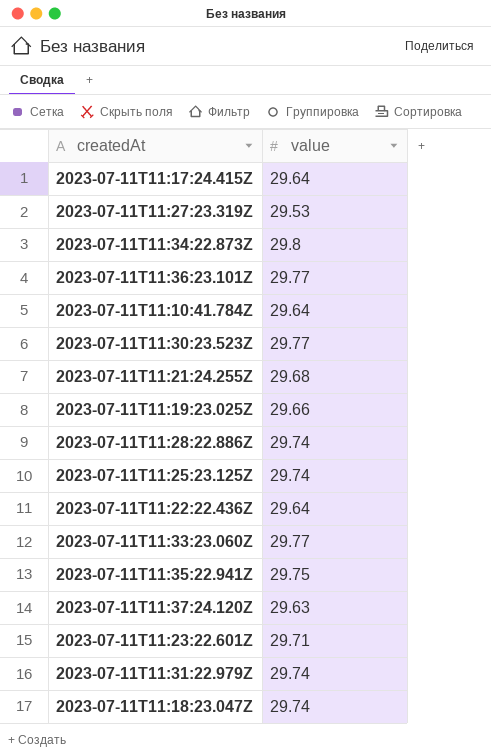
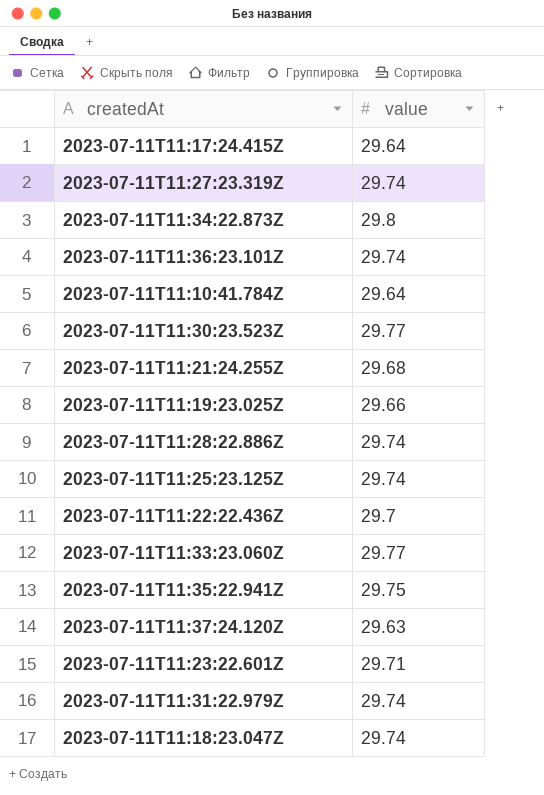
2023-07-11T11:27:23.319Z | value: 29.53 -> 29.74
2023-07-11T11:36:23.101Z | value: 29.77 -> 29.74
2023-07-11T11:22:22.436Z | value: 29.64 -> 29.7

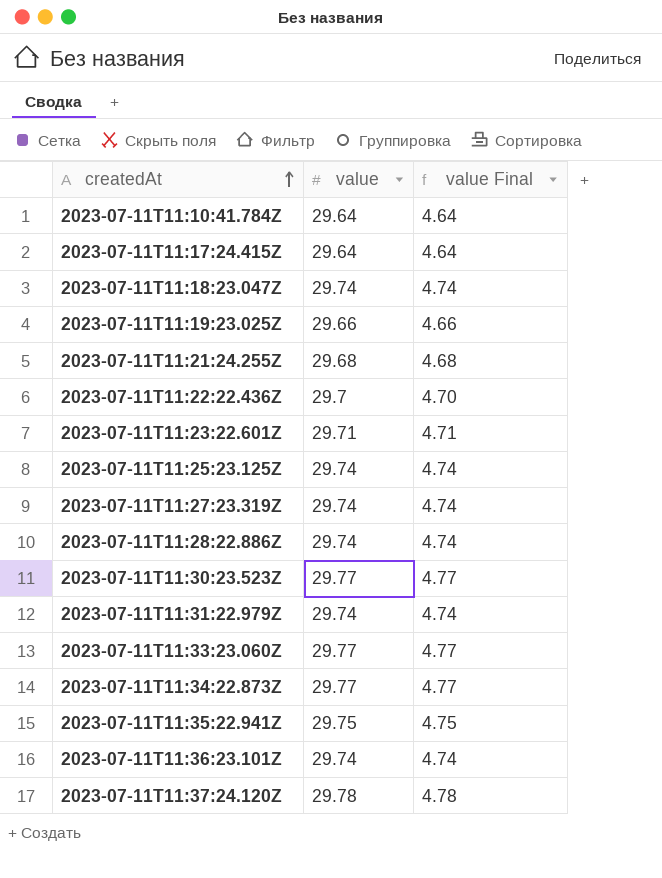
row order: none -> createdAt ascending
column value Final | formula: none -> [value] - 25
2023-07-11T11:34:22.873Z | value: 29.8 -> 29.77
2023-07-11T11:37:24.120Z | value: 29.63 -> 29.78

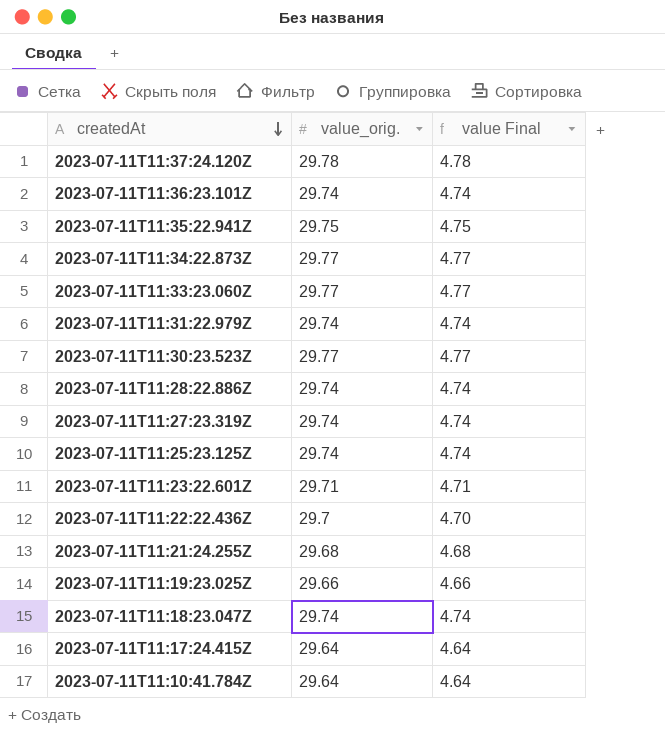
row order: createdAt ascending -> createdAt descending
column name: value -> value_orig.

